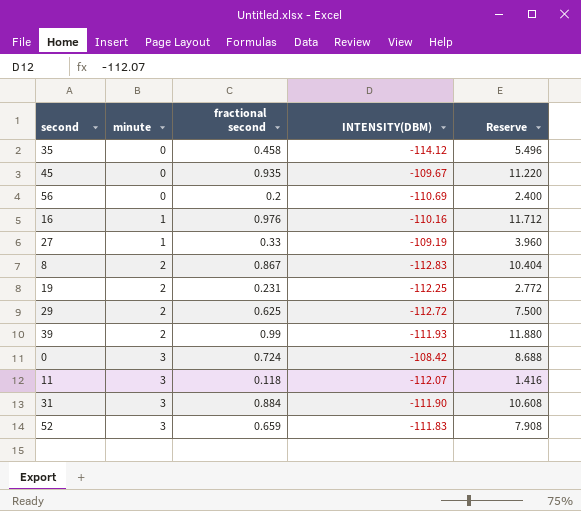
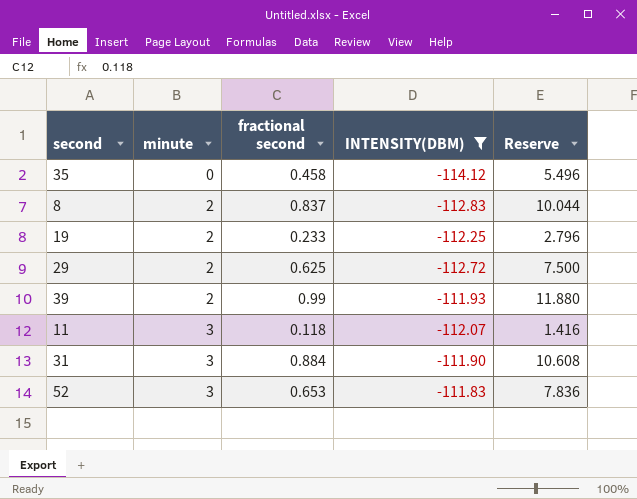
filter: none -> INTENSITY(DBM) <= -111.83
8 | fractional second: 0.867 -> 0.837
8 | Reserve: 10.404 -> 10.044
19 | fractional second: 0.231 -> 0.233
19 | Reserve: 2.772 -> 2.796
52 | fractional second: 0.659 -> 0.653
52 | Reserve: 7.908 -> 7.836

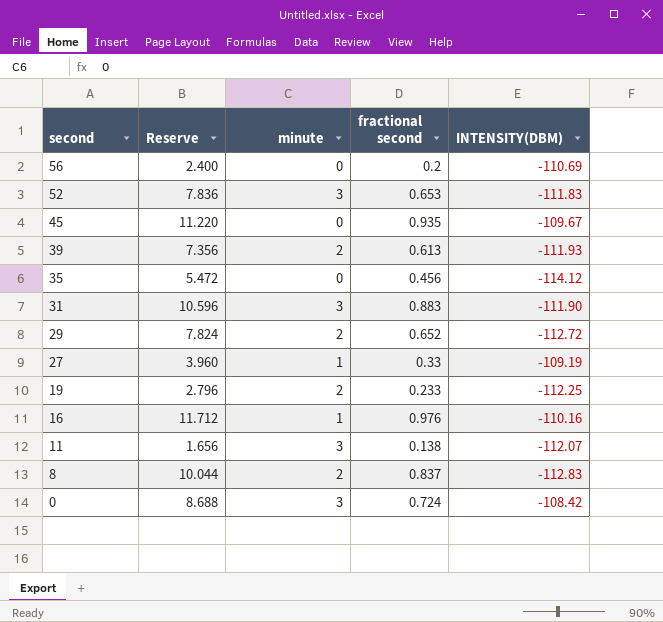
filter: INTENSITY(DBM) <= -111.83 -> none
row order: minute ascending -> second descending
column Reserve | position: 5 -> 2
39 | Reserve: 11.880 -> 7.356
39 | fractional second: 0.99 -> 0.613
35 | Reserve: 5.496 -> 5.472
35 | fractional second: 0.458 -> 0.456
31 | Reserve: 10.608 -> 10.596
31 | fractional second: 0.884 -> 0.883
29 | Reserve: 7.500 -> 7.824
29 | fractional second: 0.625 -> 0.652
11 | Reserve: 1.416 -> 1.656
11 | fractional second: 0.118 -> 0.138

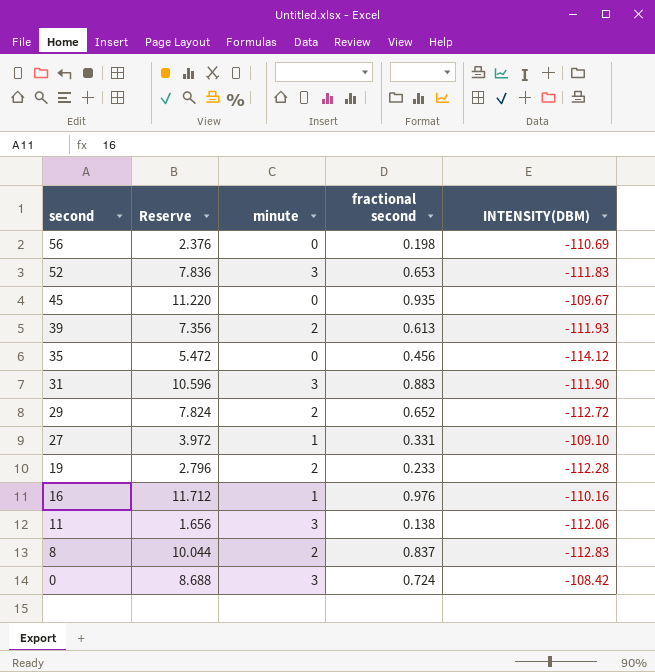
56 | Reserve: 2.400 -> 2.376
56 | fractional second: 0.2 -> 0.198
27 | Reserve: 3.960 -> 3.972
27 | fractional second: 0.33 -> 0.331
27 | INTENSITY(DBM): -109.19 -> -109.10
19 | INTENSITY(DBM): -112.25 -> -112.28
11 | INTENSITY(DBM): -112.07 -> -112.06

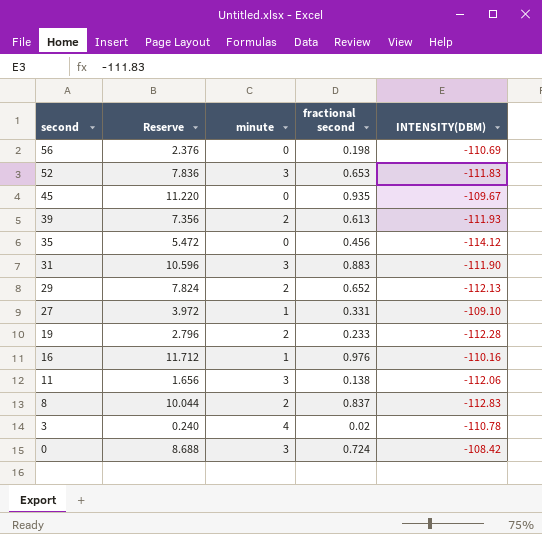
29 | INTENSITY(DBM): -112.72 -> -112.13
row 3: none -> 0.240 | 4 | 0.02 | -110.78

